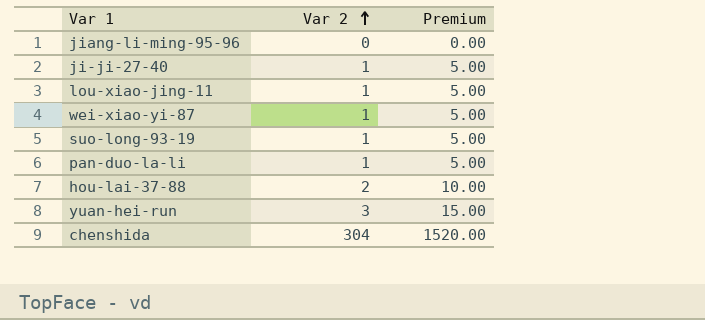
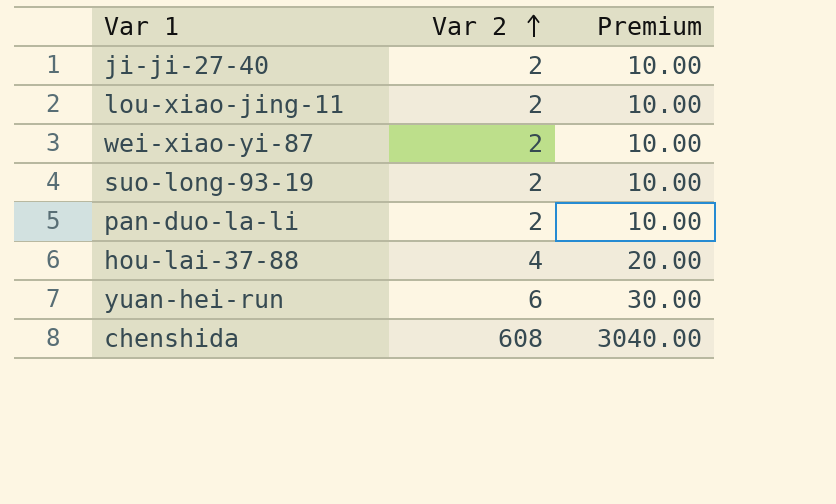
row jiang-li-ming-95-96: 0 | 0.00 -> none
ji-ji-27-40 | Var 2: 1 -> 2
ji-ji-27-40 | Premium: 5.00 -> 10.00
lou-xiao-jing-11 | Var 2: 1 -> 2
lou-xiao-jing-11 | Premium: 5.00 -> 10.00
wei-xiao-yi-87 | Var 2: 1 -> 2
wei-xiao-yi-87 | Premium: 5.00 -> 10.00
suo-long-93-19 | Var 2: 1 -> 2
suo-long-93-19 | Premium: 5.00 -> 10.00
pan-duo-la-li | Var 2: 1 -> 2
pan-duo-la-li | Premium: 5.00 -> 10.00
hou-lai-37-88 | Var 2: 2 -> 4
hou-lai-37-88 | Premium: 10.00 -> 20.00
yuan-hei-run | Var 2: 3 -> 6
yuan-hei-run | Premium: 15.00 -> 30.00
chenshida | Var 2: 304 -> 608
chenshida | Premium: 1520.00 -> 3040.00

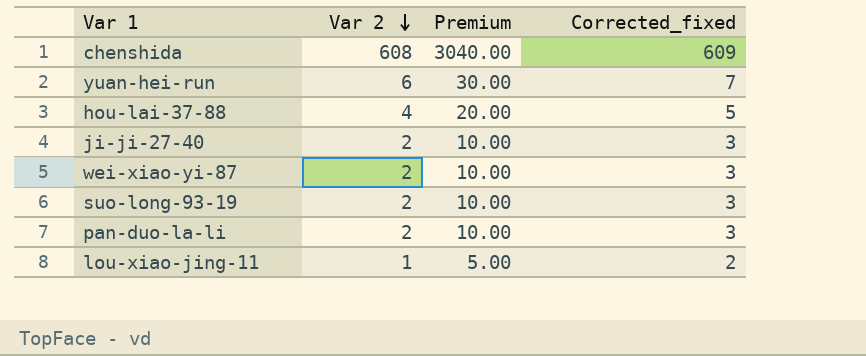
row order: Var 2 ascending -> Var 2 descending
column Corrected_fixed | formula: none -> [Var 2] + 1
lou-xiao-jing-11 | Var 2: 2 -> 1
lou-xiao-jing-11 | Premium: 10.00 -> 5.00

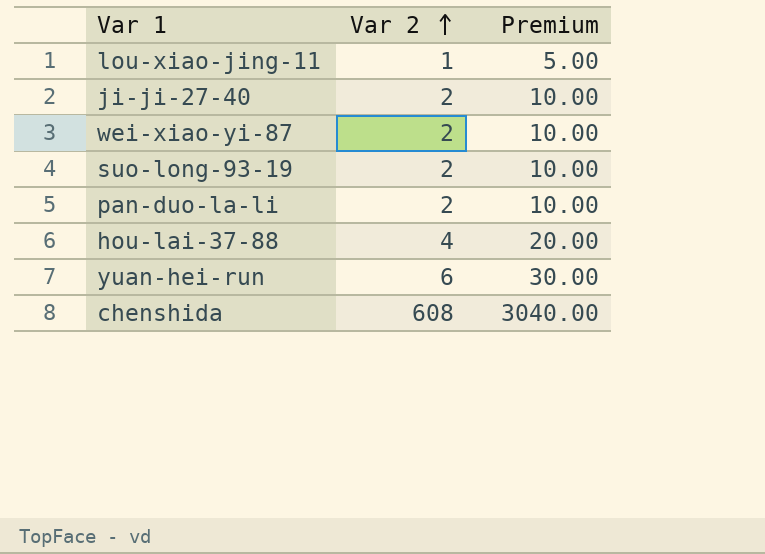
row order: Var 2 descending -> Var 2 ascending
column Corrected_fixed | formula: [Var 2] + 1 -> none

